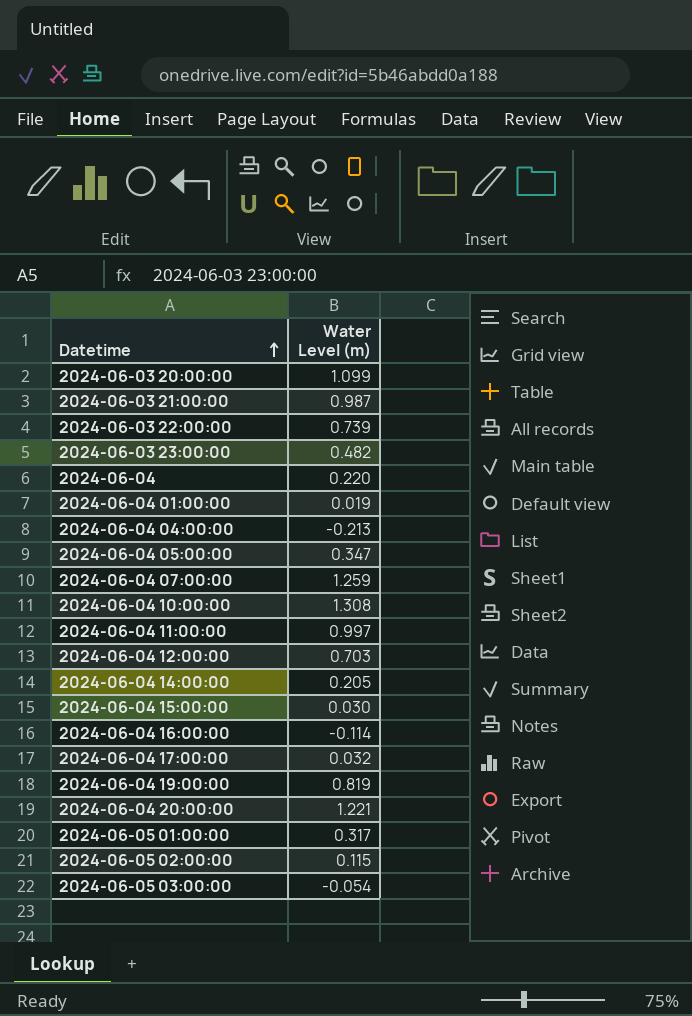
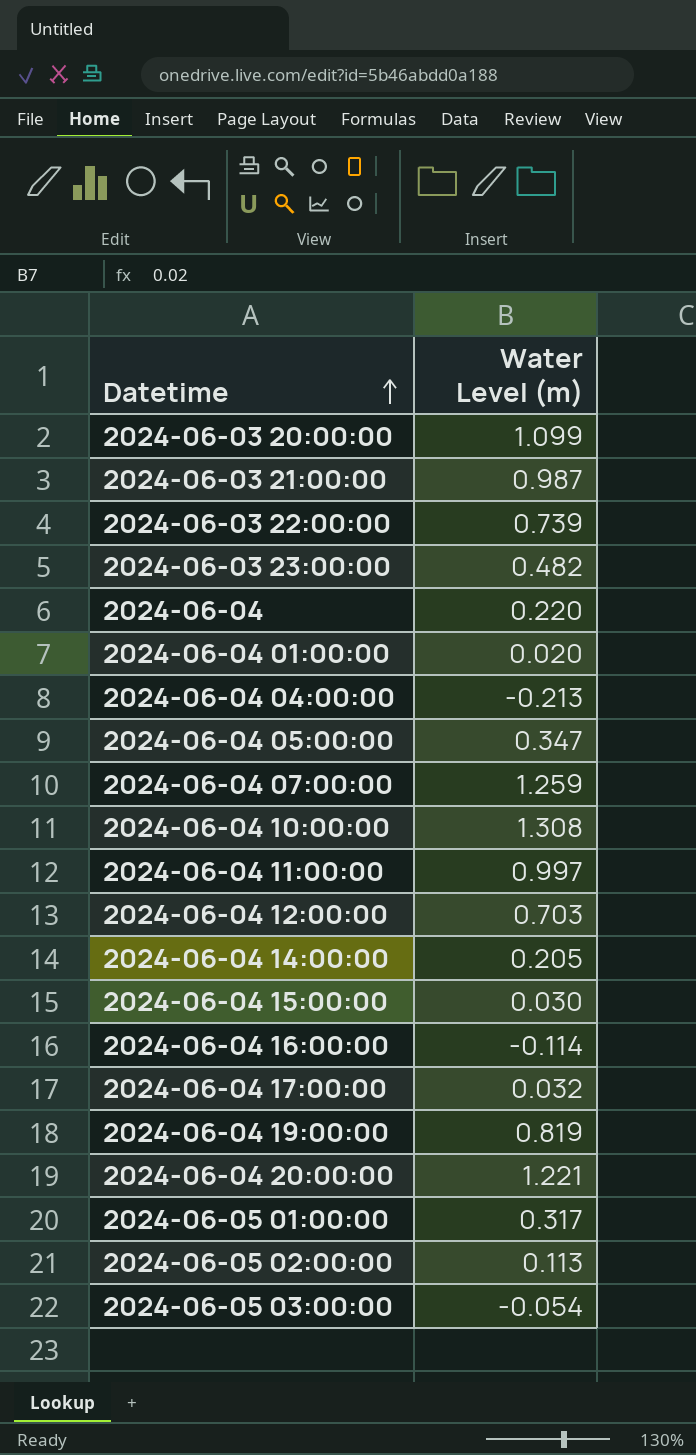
2024-06-04 01:00:00 | Water Level (m): 0.019 -> 0.020
2024-06-05 02:00:00 | Water Level (m): 0.115 -> 0.113

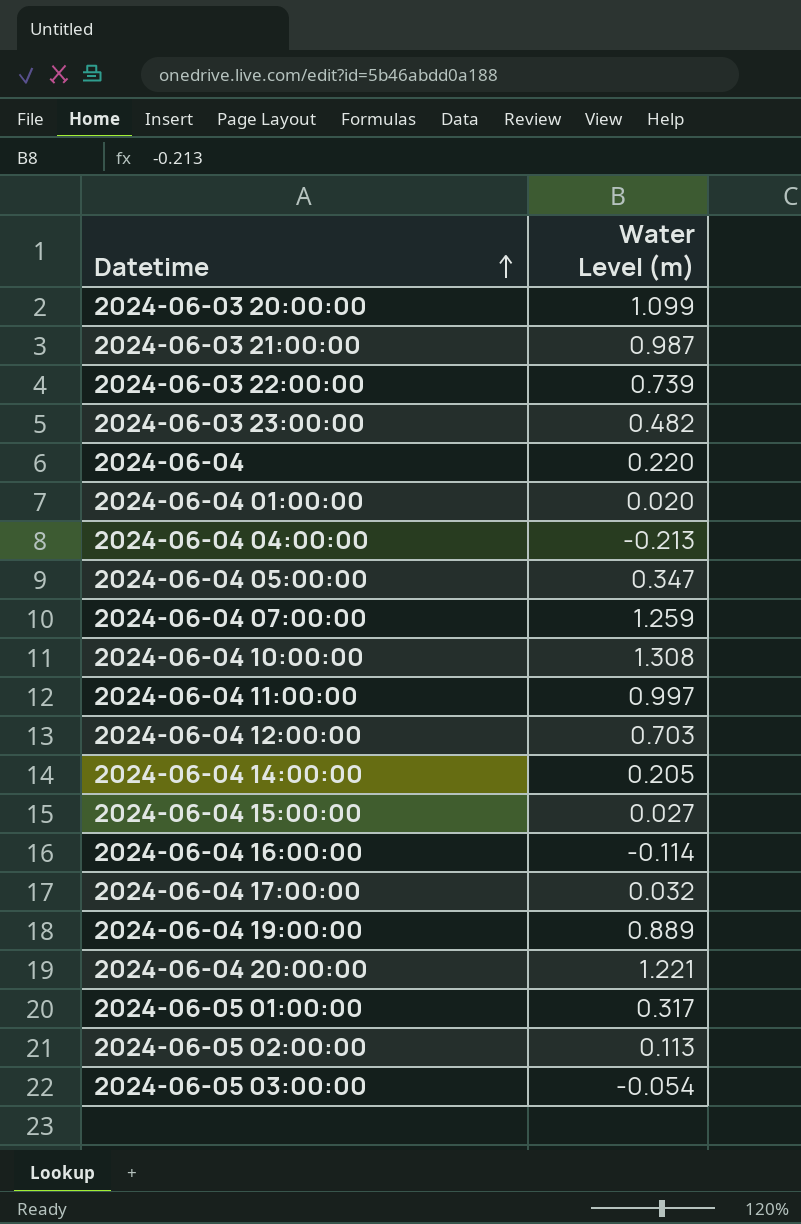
2024-06-04 15:00:00 | Water Level (m): 0.030 -> 0.027
2024-06-04 19:00:00 | Water Level (m): 0.819 -> 0.889

